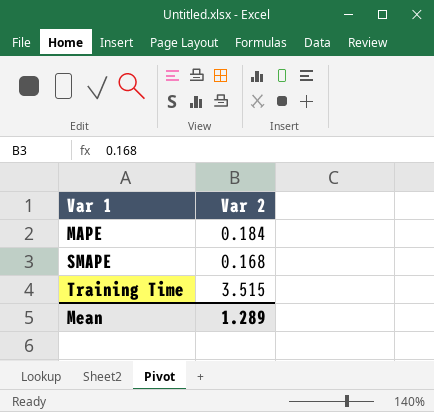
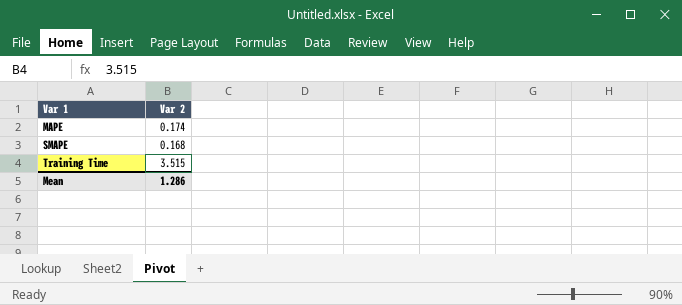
MAPE | Var 2: 0.184 -> 0.174
Mean | Var 2: 1.289 -> 1.286

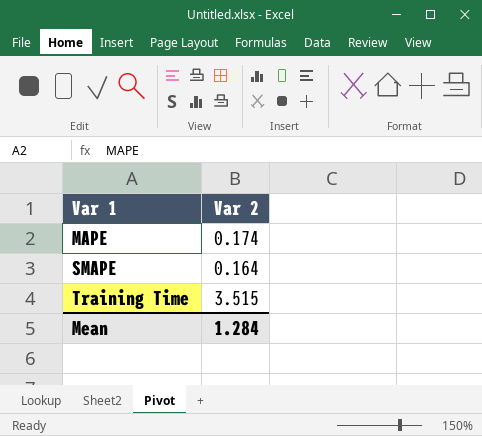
SMAPE | Var 2: 0.168 -> 0.164
Mean | Var 2: 1.286 -> 1.284

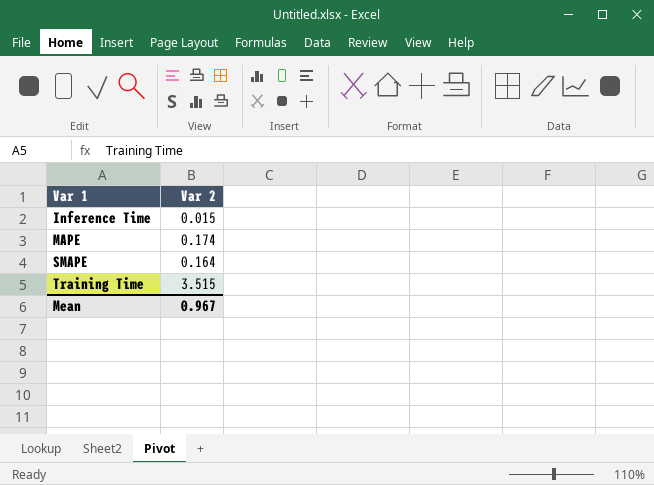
row Inference Time: none -> 0.015
Mean | Var 2: 1.284 -> 0.967

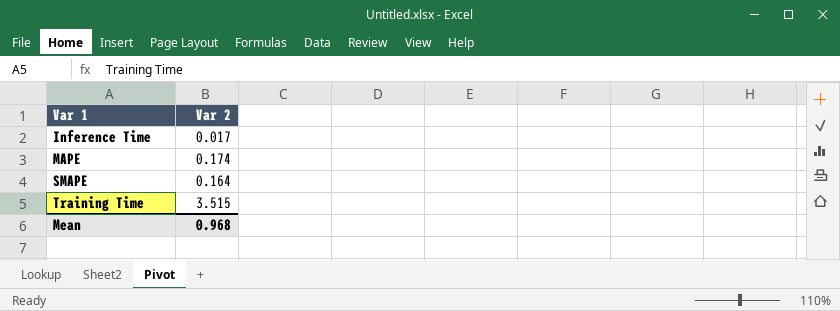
Inference Time | Var 2: 0.015 -> 0.017
Mean | Var 2: 0.967 -> 0.968

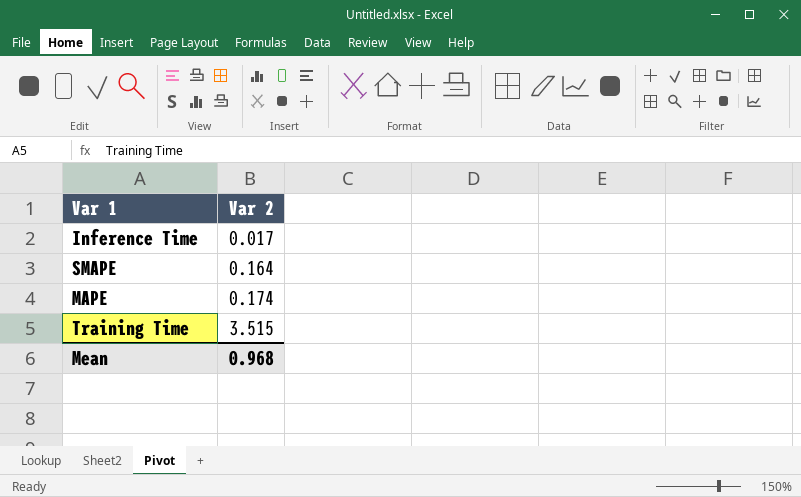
row order: Var 1 ascending -> Var 2 ascending

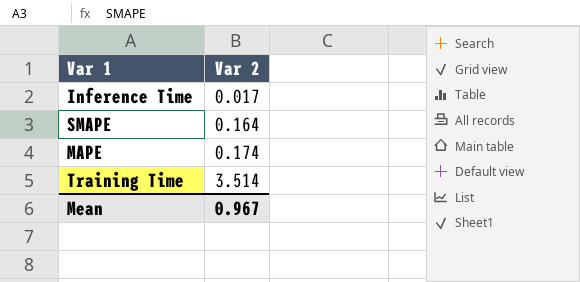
Training Time | Var 2: 3.515 -> 3.514
Mean | Var 2: 0.968 -> 0.967

